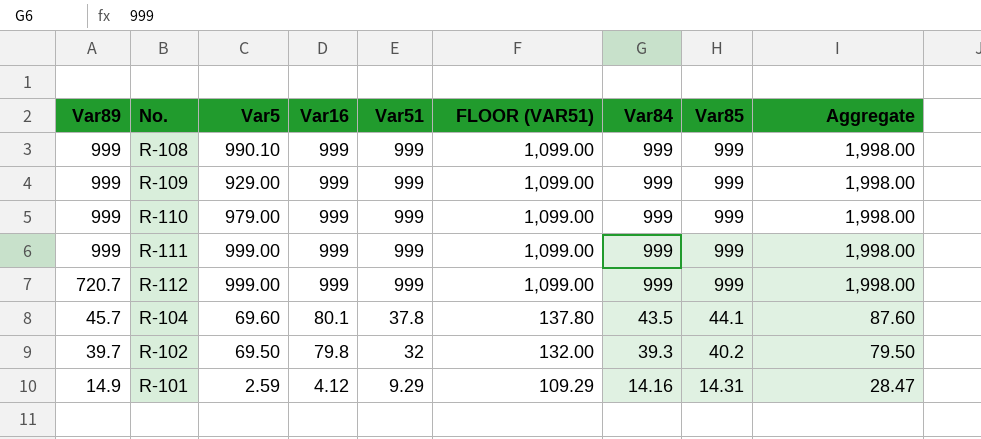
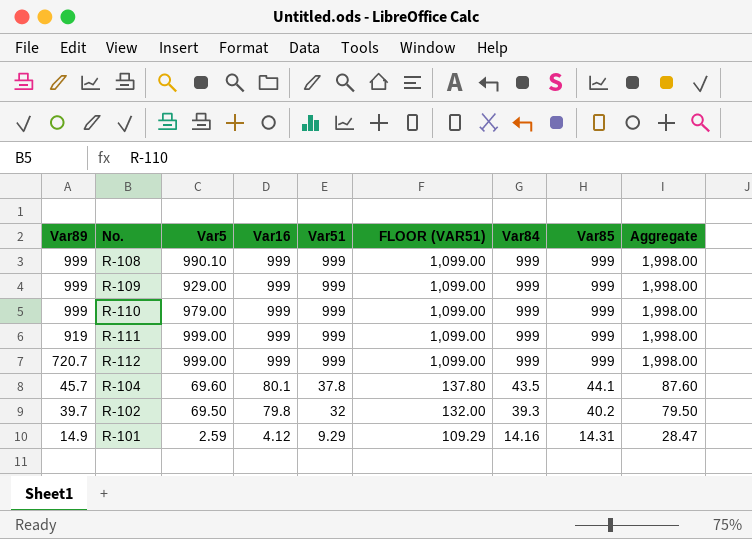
R-111 | Var89: 999 -> 919

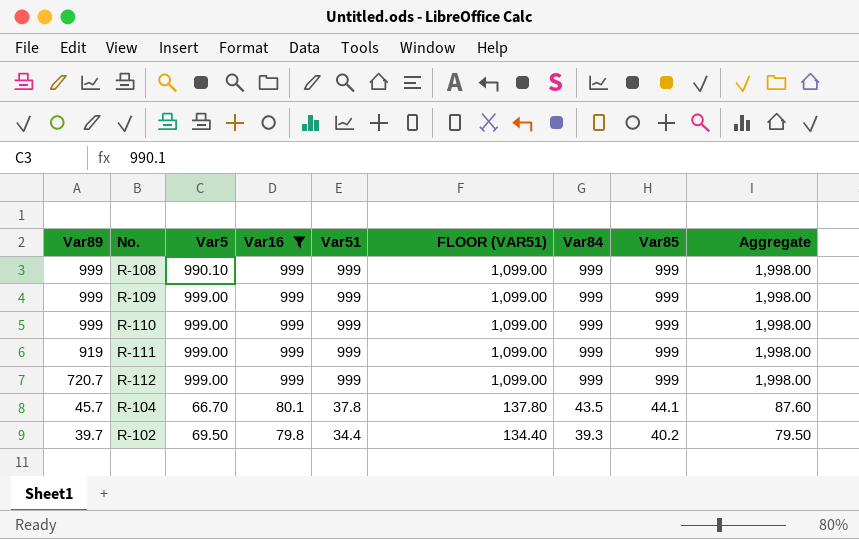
filter: none -> Var16 != 4.12
R-109 | Var5: 929.00 -> 999.00
R-110 | Var5: 979.00 -> 999.00
R-104 | Var5: 69.60 -> 66.70
R-102 | Var51: 32 -> 34.4
R-102 | FLOOR (VAR51): 132.00 -> 134.40

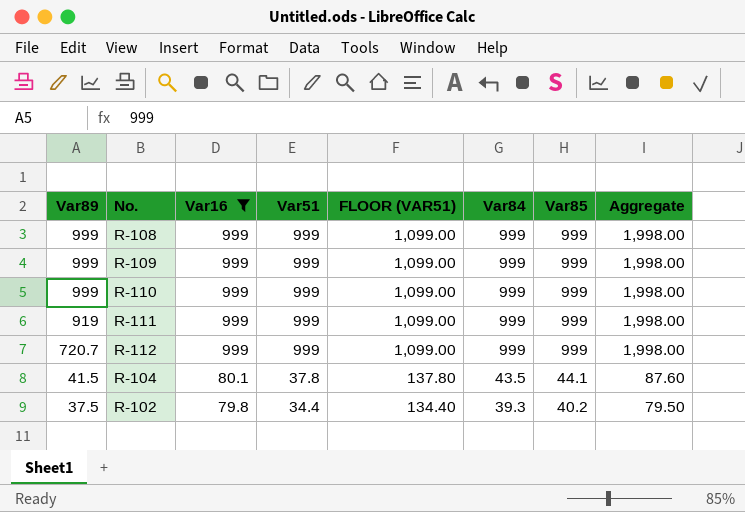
column Var5 | position: 3 -> none
R-104 | Var89: 45.7 -> 41.5
R-102 | Var89: 39.7 -> 37.5

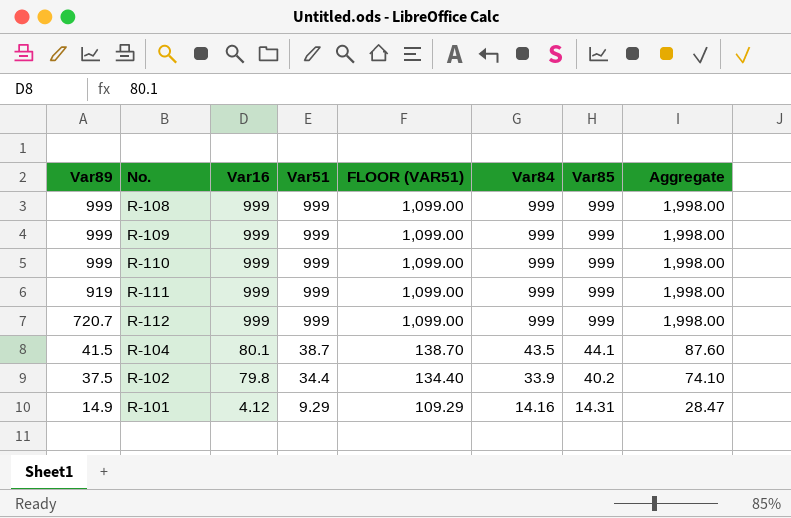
filter: Var16 != 4.12 -> none
R-104 | Var51: 37.8 -> 38.7
R-104 | FLOOR (VAR51): 137.80 -> 138.70
R-102 | Var84: 39.3 -> 33.9
R-102 | Aggregate: 79.50 -> 74.10

